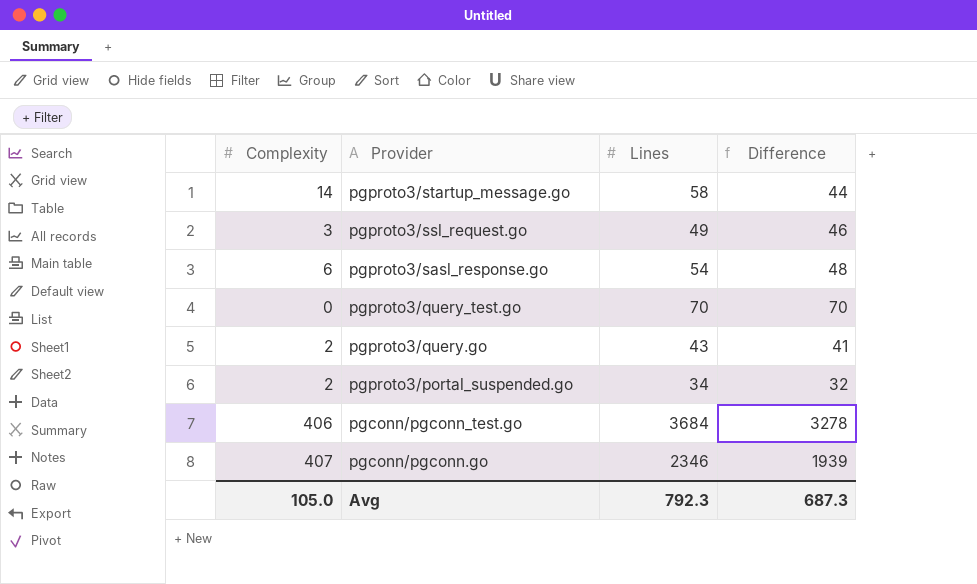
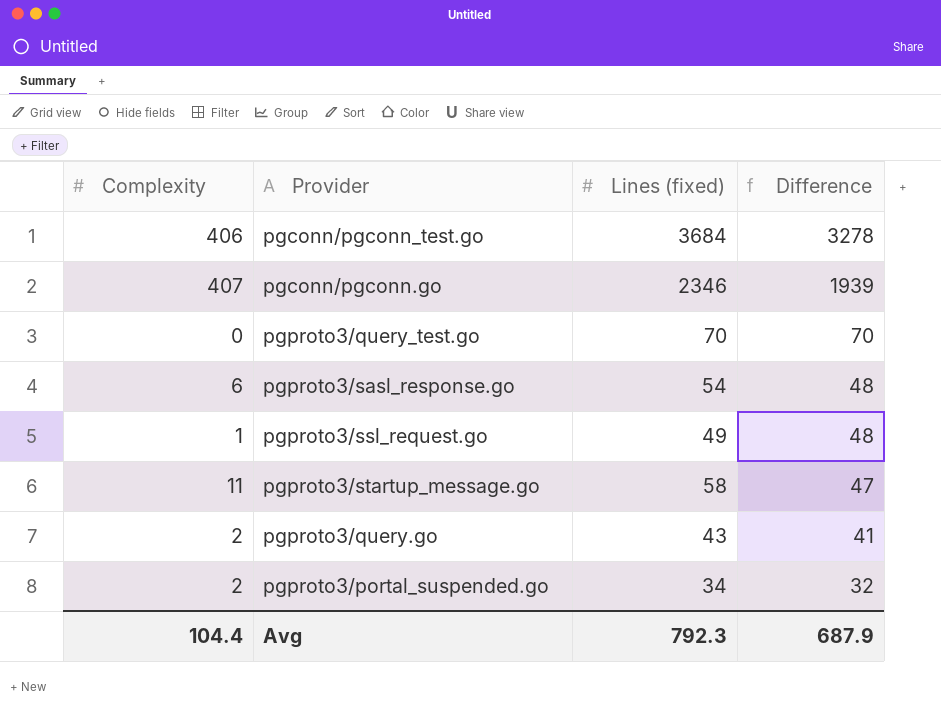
row order: Provider descending -> Difference descending
column name: Lines -> Lines (fixed)
pgproto3/ssl_request.go | Complexity: 3 -> 1
pgproto3/ssl_request.go | Difference: 46 -> 48
pgproto3/startup_message.go | Complexity: 14 -> 11
pgproto3/startup_message.go | Difference: 44 -> 47
Avg | Complexity: 105.0 -> 104.4
Avg | Difference: 687.3 -> 687.9

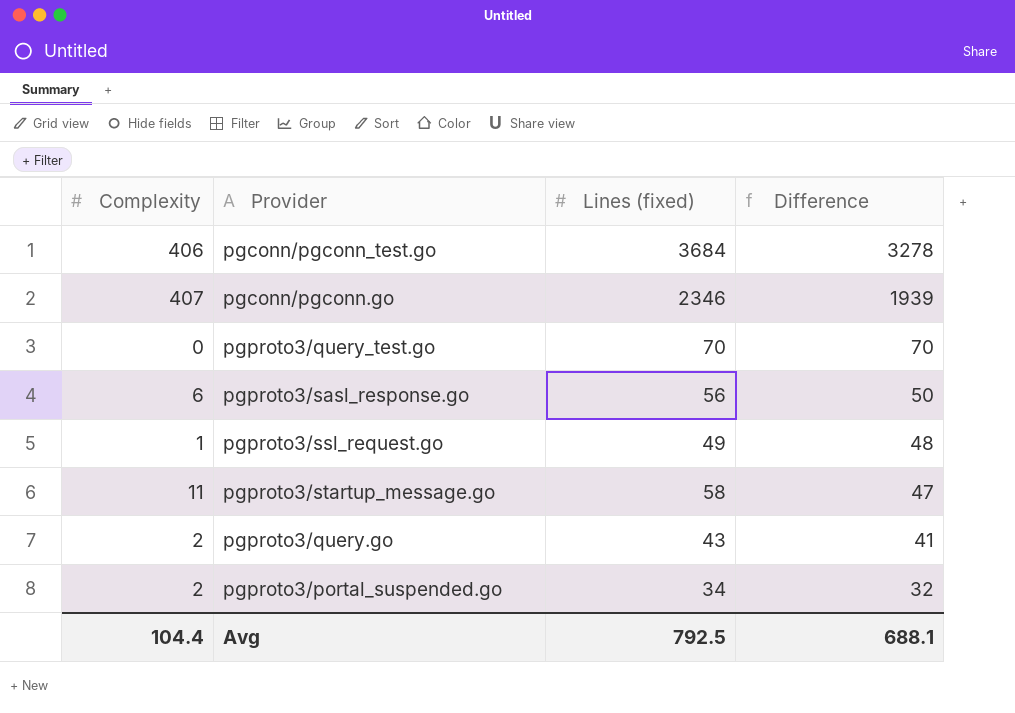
pgproto3/sasl_response.go | Lines (fixed): 54 -> 56
pgproto3/sasl_response.go | Difference: 48 -> 50
Avg | Lines (fixed): 792.3 -> 792.5
Avg | Difference: 687.9 -> 688.1

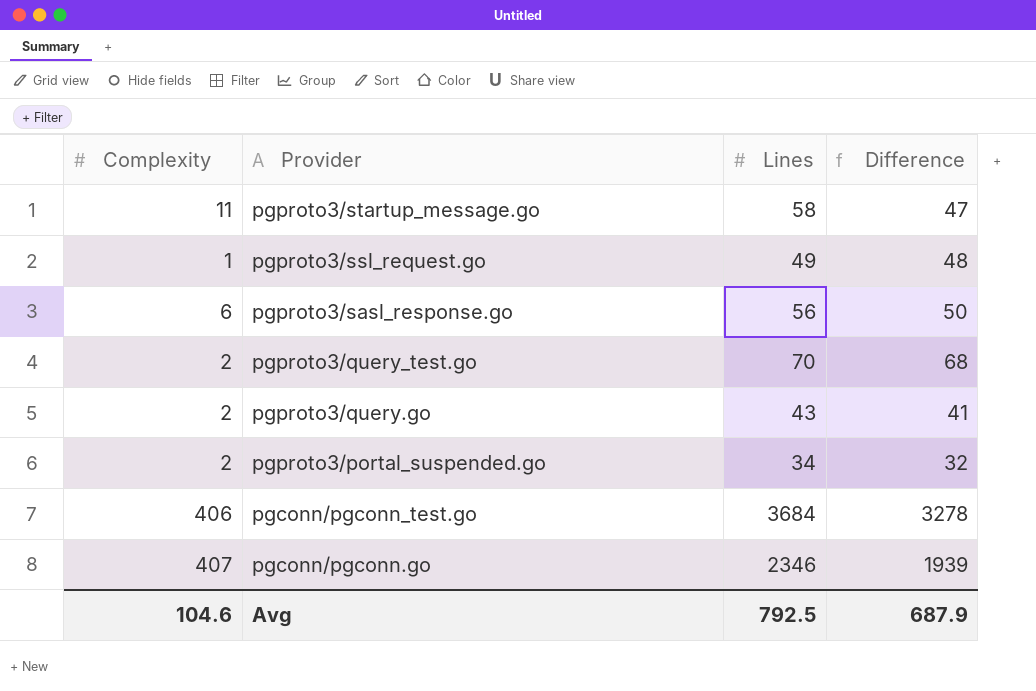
row order: Difference descending -> Provider descending
column name: Lines (fixed) -> Lines
pgproto3/query_test.go | Complexity: 0 -> 2
pgproto3/query_test.go | Difference: 70 -> 68
Avg | Complexity: 104.4 -> 104.6
Avg | Difference: 688.1 -> 687.9

